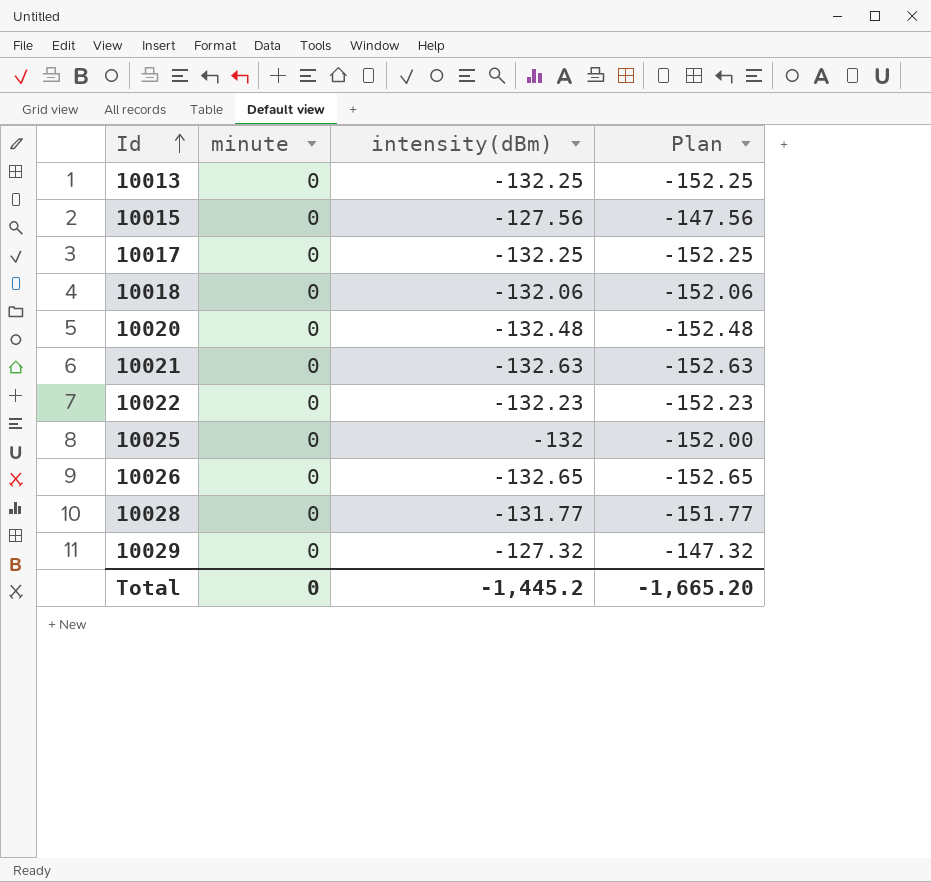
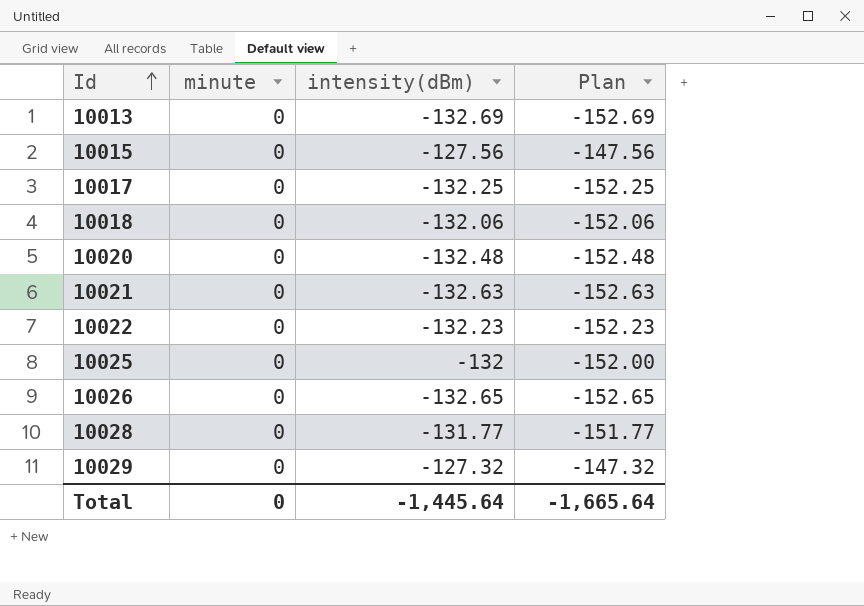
10013 | intensity(dBm): -132.25 -> -132.69
10013 | Plan: -152.25 -> -152.69
Total | intensity(dBm): -1,445.2 -> -1,445.64
Total | Plan: -1,665.20 -> -1,665.64

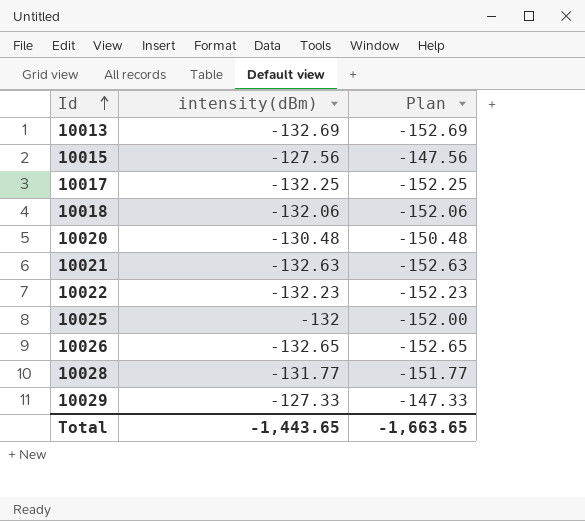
column minute | position: 2 -> none
10020 | intensity(dBm): -132.48 -> -130.48
10020 | Plan: -152.48 -> -150.48
10029 | intensity(dBm): -127.32 -> -127.33
10029 | Plan: -147.32 -> -147.33
Total | intensity(dBm): -1,445.64 -> -1,443.65
Total | Plan: -1,665.64 -> -1,663.65

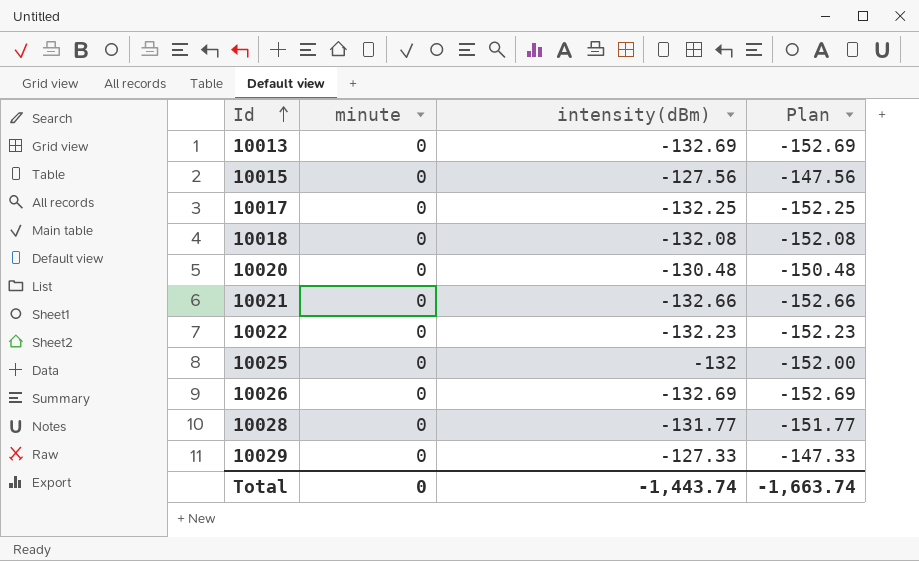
column minute | position: none -> 2
10018 | intensity(dBm): -132.06 -> -132.08
10018 | Plan: -152.06 -> -152.08
10021 | intensity(dBm): -132.63 -> -132.66
10021 | Plan: -152.63 -> -152.66
10026 | intensity(dBm): -132.65 -> -132.69
10026 | Plan: -152.65 -> -152.69
Total | intensity(dBm): -1,443.65 -> -1,443.74
Total | Plan: -1,663.65 -> -1,663.74

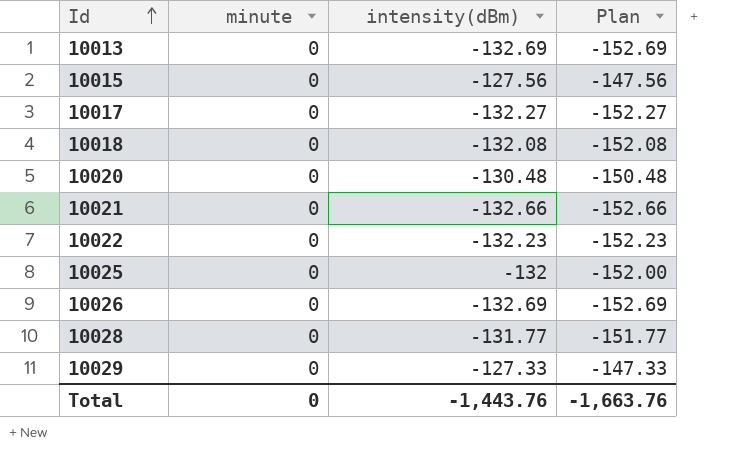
10017 | intensity(dBm): -132.25 -> -132.27
10017 | Plan: -152.25 -> -152.27
Total | intensity(dBm): -1,443.74 -> -1,443.76
Total | Plan: -1,663.74 -> -1,663.76

